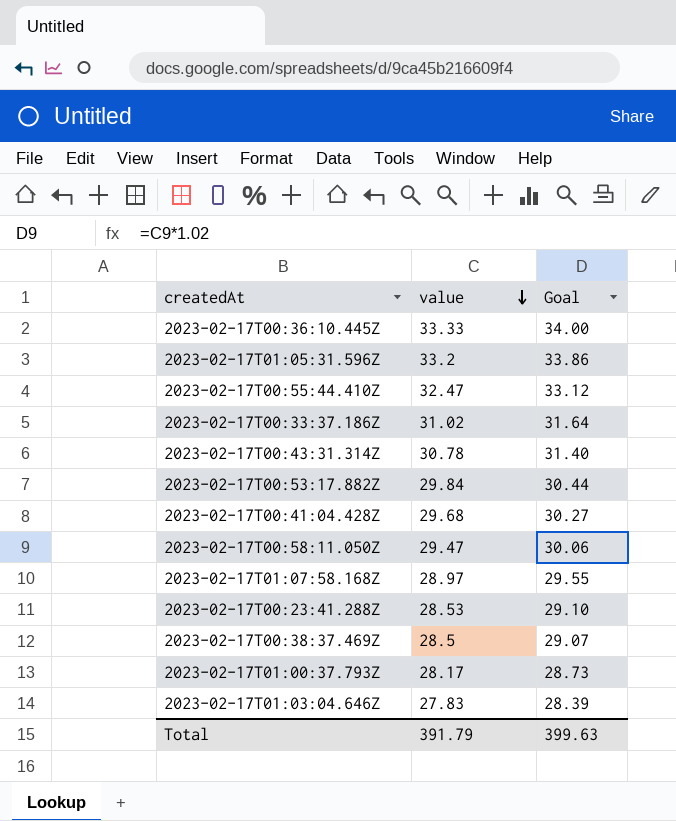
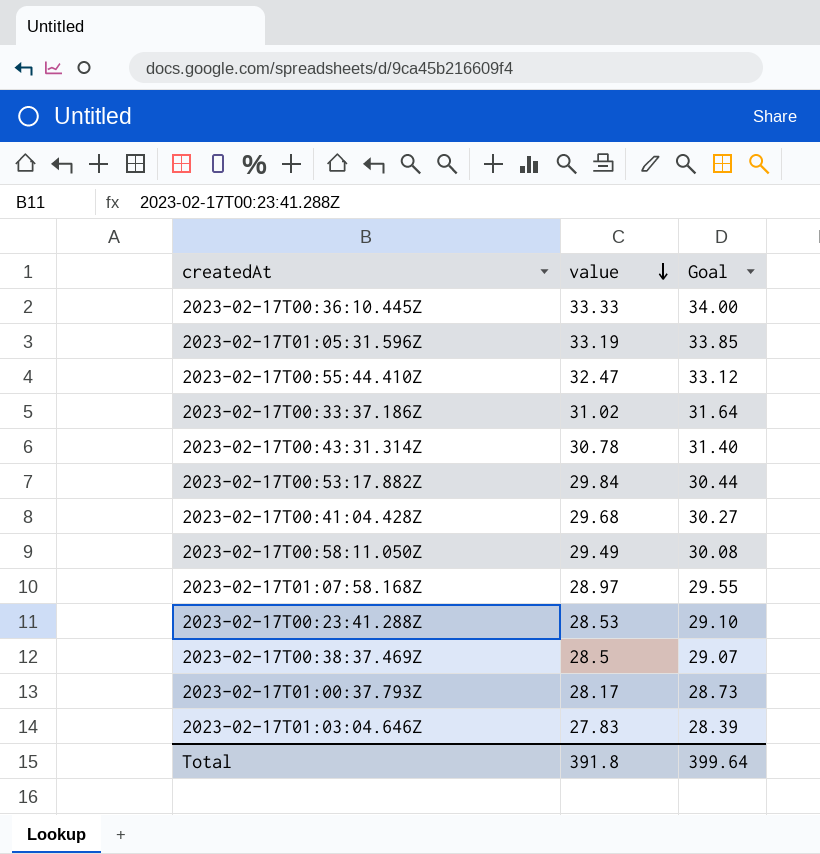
2023-02-17T01:05:31.596Z | value: 33.2 -> 33.19
2023-02-17T01:05:31.596Z | Goal: 33.86 -> 33.85
2023-02-17T00:58:11.050Z | value: 29.47 -> 29.49
2023-02-17T00:58:11.050Z | Goal: 30.06 -> 30.08
Total | value: 391.79 -> 391.8
Total | Goal: 399.63 -> 399.64

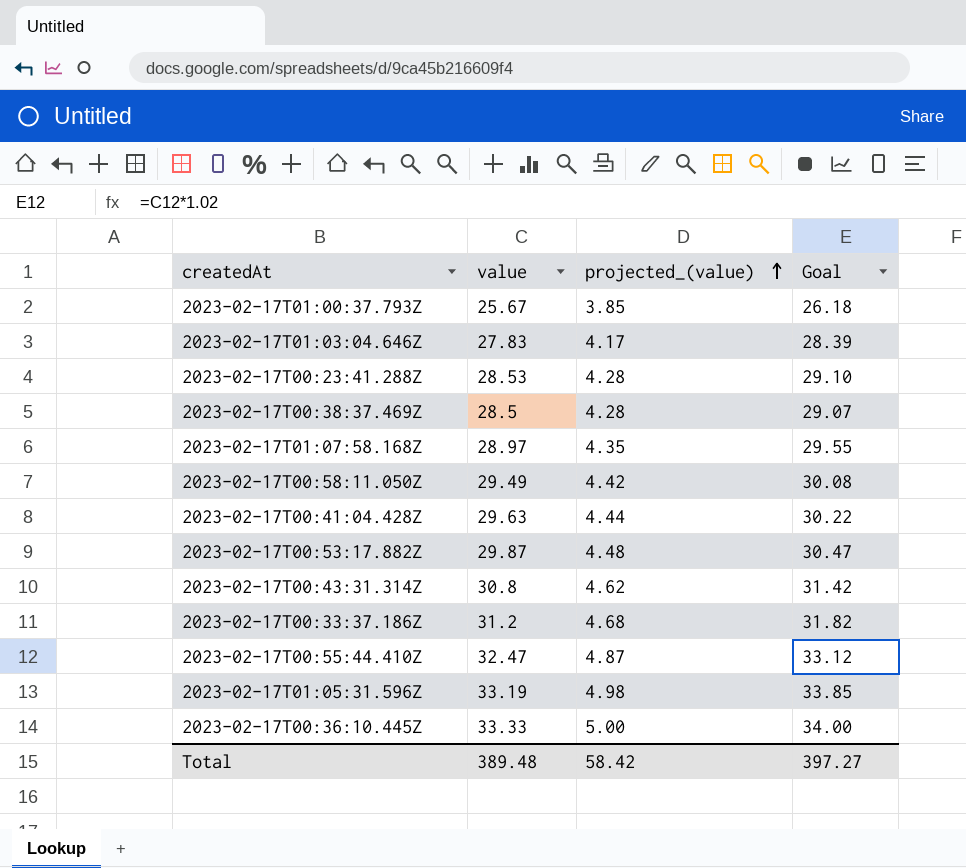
row order: value descending -> projected_(value) ascending
column projected_(value) | formula: none -> [value] * 0.15
2023-02-17T01:00:37.793Z | value: 28.17 -> 25.67
2023-02-17T01:00:37.793Z | Goal: 28.73 -> 26.18
2023-02-17T00:41:04.428Z | value: 29.68 -> 29.63
2023-02-17T00:41:04.428Z | Goal: 30.27 -> 30.22
2023-02-17T00:53:17.882Z | value: 29.84 -> 29.87
2023-02-17T00:53:17.882Z | Goal: 30.44 -> 30.47
2023-02-17T00:43:31.314Z | value: 30.78 -> 30.8
2023-02-17T00:43:31.314Z | Goal: 31.40 -> 31.42
2023-02-17T00:33:37.186Z | value: 31.02 -> 31.2
2023-02-17T00:33:37.186Z | Goal: 31.64 -> 31.82
Total | value: 391.8 -> 389.48
Total | Goal: 399.64 -> 397.27

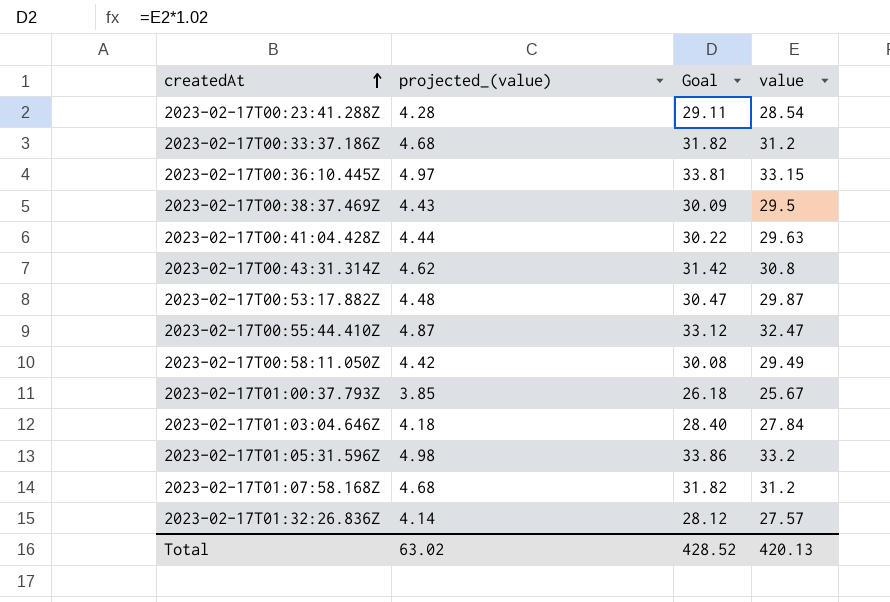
row order: projected_(value) ascending -> createdAt ascending
column value | position: 2 -> 4
2023-02-17T00:23:41.288Z | Goal: 29.10 -> 29.11
2023-02-17T00:23:41.288Z | value: 28.53 -> 28.54
2023-02-17T00:36:10.445Z | projected_(value): 5.00 -> 4.97
2023-02-17T00:36:10.445Z | Goal: 34.00 -> 33.81
2023-02-17T00:36:10.445Z | value: 33.33 -> 33.15
2023-02-17T00:38:37.469Z | projected_(value): 4.28 -> 4.43
2023-02-17T00:38:37.469Z | Goal: 29.07 -> 30.09
2023-02-17T00:38:37.469Z | value: 28.5 -> 29.5
2023-02-17T01:03:04.646Z | projected_(value): 4.17 -> 4.18
2023-02-17T01:03:04.646Z | Goal: 28.39 -> 28.40
2023-02-17T01:03:04.646Z | value: 27.83 -> 27.84
2023-02-17T01:05:31.596Z | Goal: 33.85 -> 33.86
2023-02-17T01:05:31.596Z | value: 33.19 -> 33.2
2023-02-17T01:07:58.168Z | projected_(value): 4.35 -> 4.68
2023-02-17T01:07:58.168Z | Goal: 29.55 -> 31.82
2023-02-17T01:07:58.168Z | value: 28.97 -> 31.2
row 2023-02-17T01:32:26.836Z: none -> 4.14 | 28.12 | 27.57
Total | projected_(value): 58.42 -> 63.02
Total | Goal: 397.27 -> 428.52
Total | value: 389.48 -> 420.13

